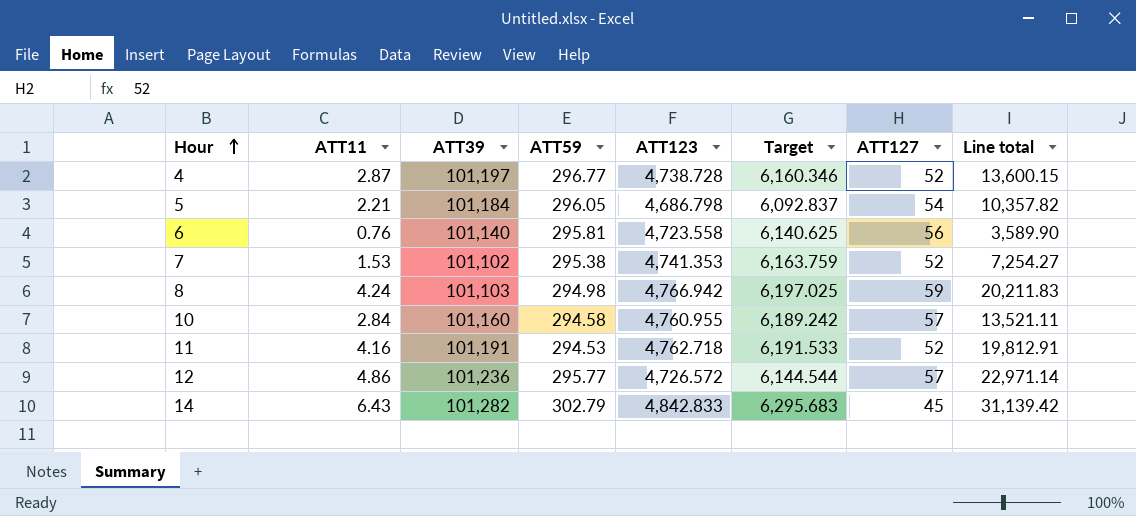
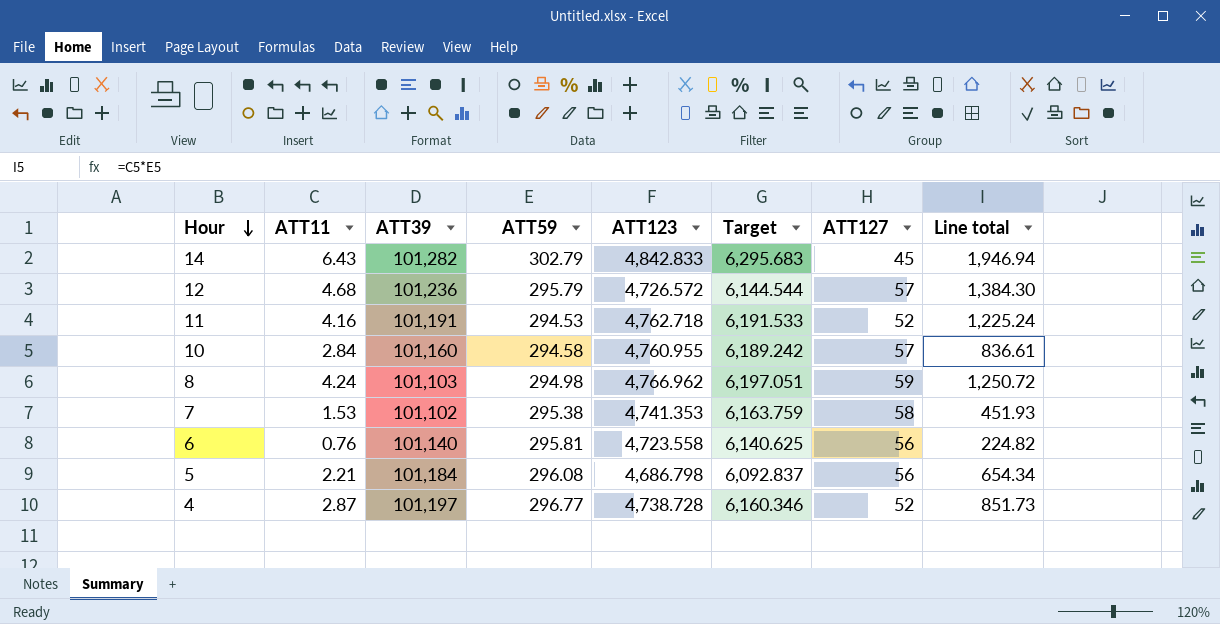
row order: Hour ascending -> Hour descending
column Line total | formula: [ATT11] * [ATT123] -> [ATT11] * [ATT59]
12 | ATT11: 4.86 -> 4.68
12 | ATT59: 295.77 -> 295.79
8 | ATT123: 4,766.942 -> 4,766.962
8 | Target: 6,197.025 -> 6,197.051
7 | ATT127: 52 -> 58
5 | ATT59: 296.05 -> 296.08
5 | ATT127: 54 -> 56

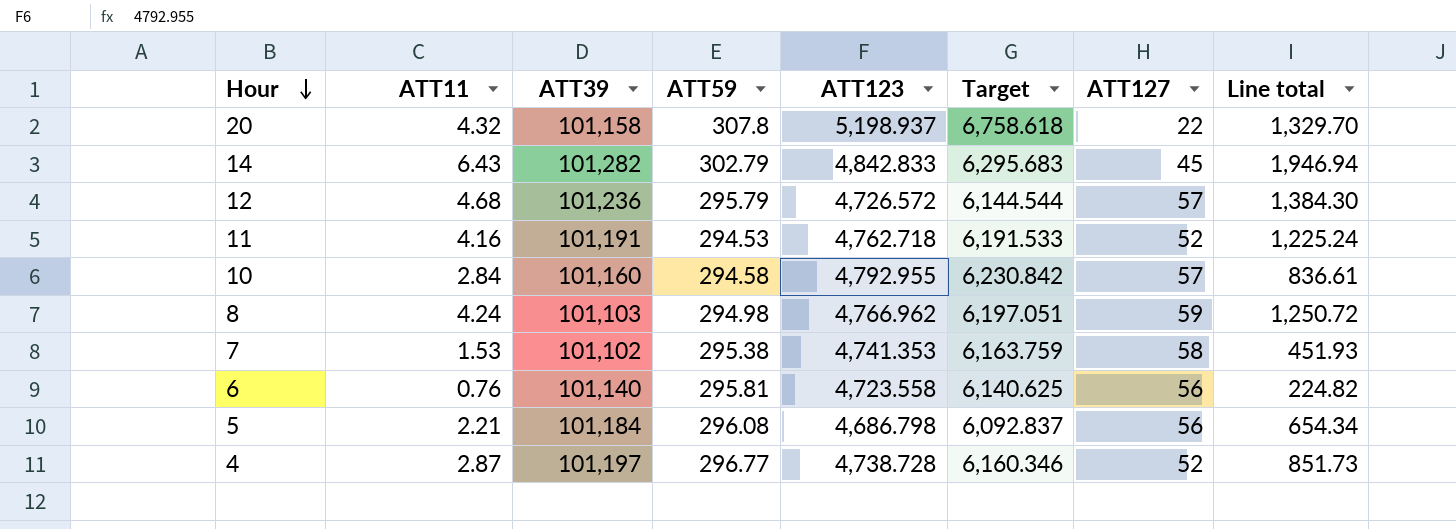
row 20: none -> 4.32 | 101,158 | 307.8 | 5,198.937 | 6,758.618 | 22 | 1,329.70
10 | ATT123: 4,760.955 -> 4,792.955
10 | Target: 6,189.242 -> 6,230.842

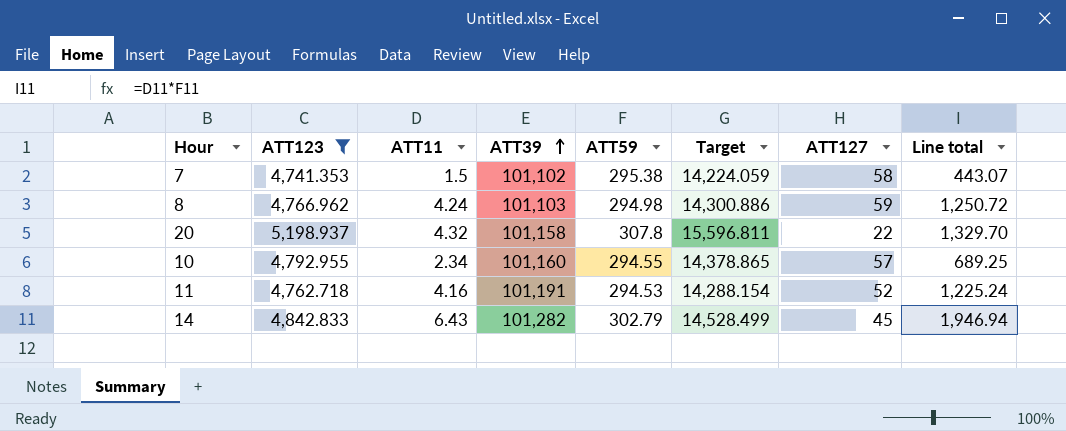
filter: none -> ATT123 >= 4,741.353
row order: Hour descending -> ATT39 ascending
column ATT123 | position: 5 -> 2
column Target | formula: [ATT123] * 1.3 -> [ATT123] * 3
7 | ATT11: 1.53 -> 1.5
7 | Line total: 451.93 -> 443.07
10 | ATT11: 2.84 -> 2.34
10 | ATT59: 294.58 -> 294.55
10 | Line total: 836.61 -> 689.25

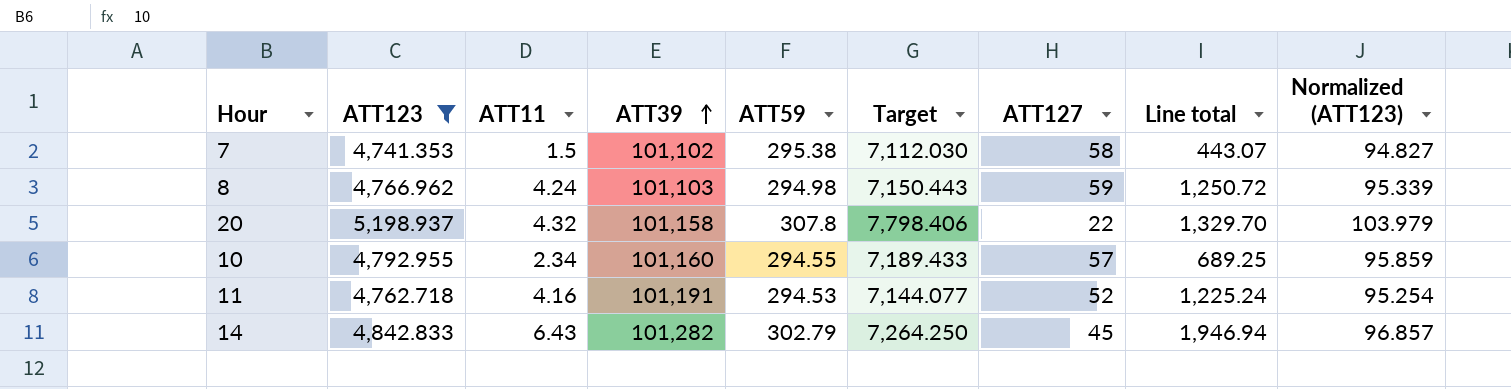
column Target | formula: [ATT123] * 3 -> [ATT123] * 1.5
column Normalized (ATT123) | formula: none -> [ATT123] * 0.02

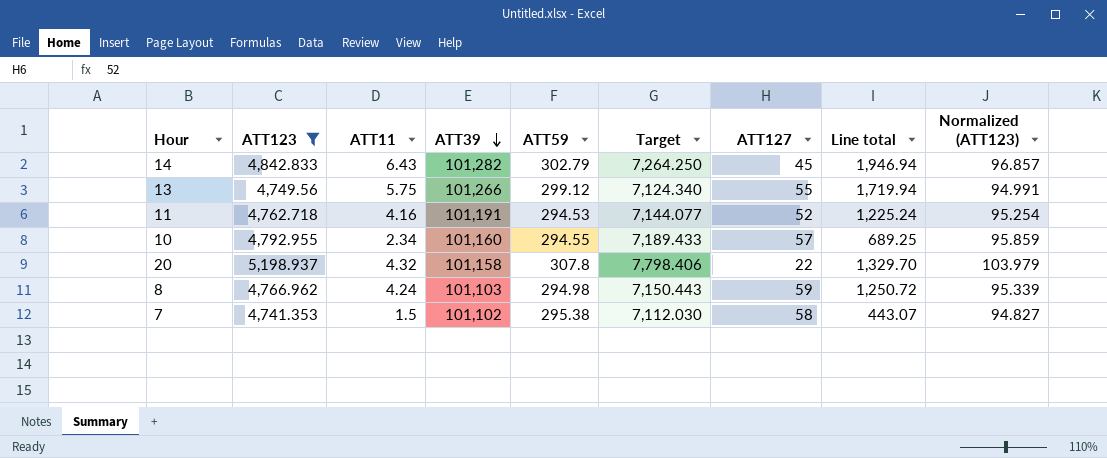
row order: ATT39 ascending -> ATT39 descending
row 13: none -> 4,749.56 | 5.75 | 101,266 | 299.12 | 7,124.340 | 55 | 1,719.94 | 94.991

